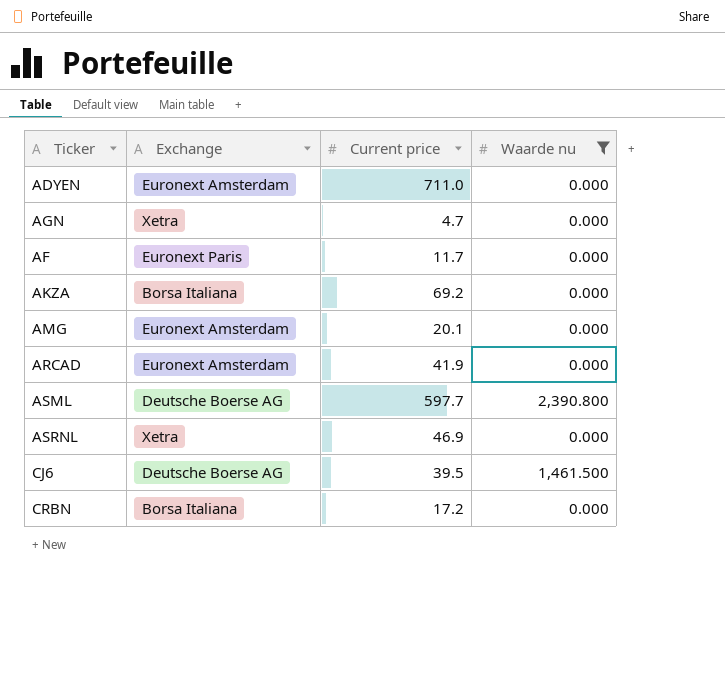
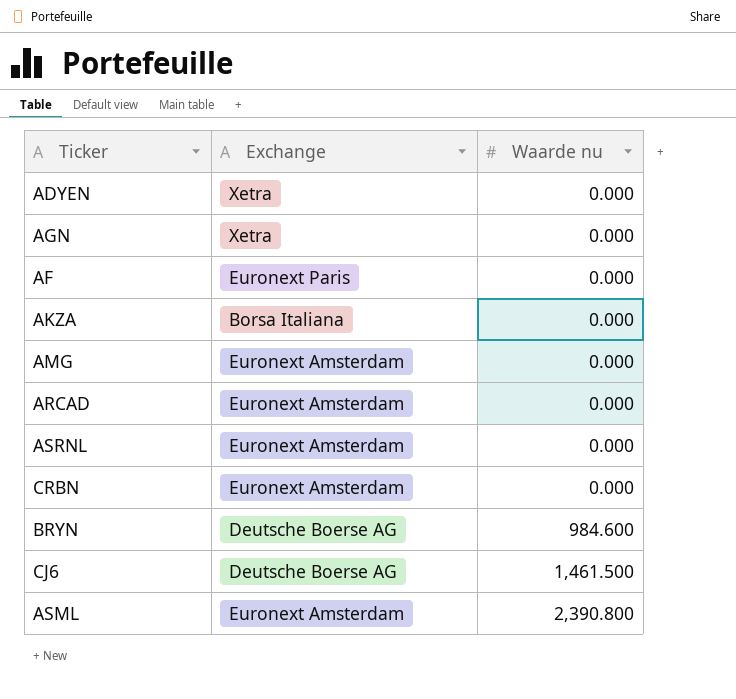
filter: Waarde nu != 984.600 -> none
row order: none -> Waarde nu ascending
column Current price | position: 3 -> none
ADYEN | Exchange: Euronext Amsterdam -> Xetra
ASRNL | Exchange: Xetra -> Euronext Amsterdam
CRBN | Exchange: Borsa Italiana -> Euronext Amsterdam
ASML | Exchange: Deutsche Boerse AG -> Euronext Amsterdam

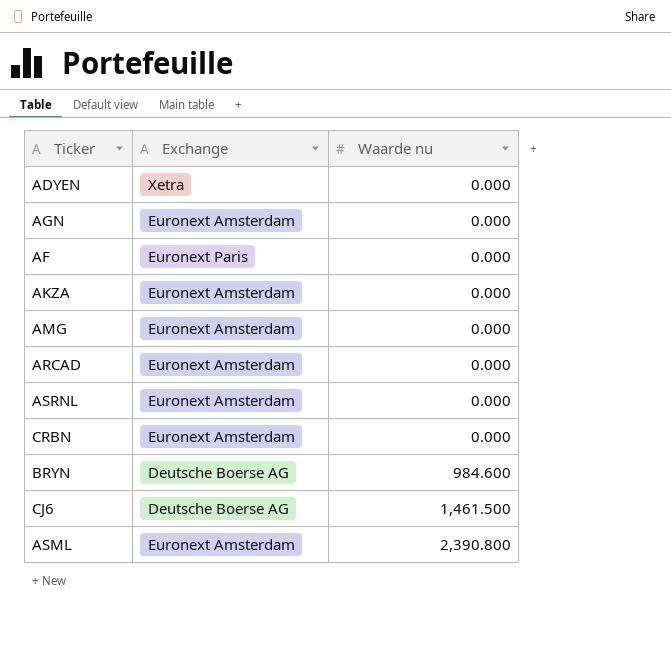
AGN | Exchange: Xetra -> Euronext Amsterdam
AKZA | Exchange: Borsa Italiana -> Euronext Amsterdam

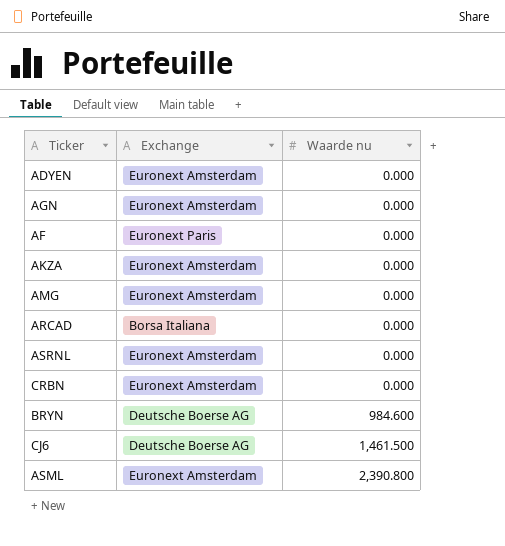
ADYEN | Exchange: Xetra -> Euronext Amsterdam
ARCAD | Exchange: Euronext Amsterdam -> Borsa Italiana

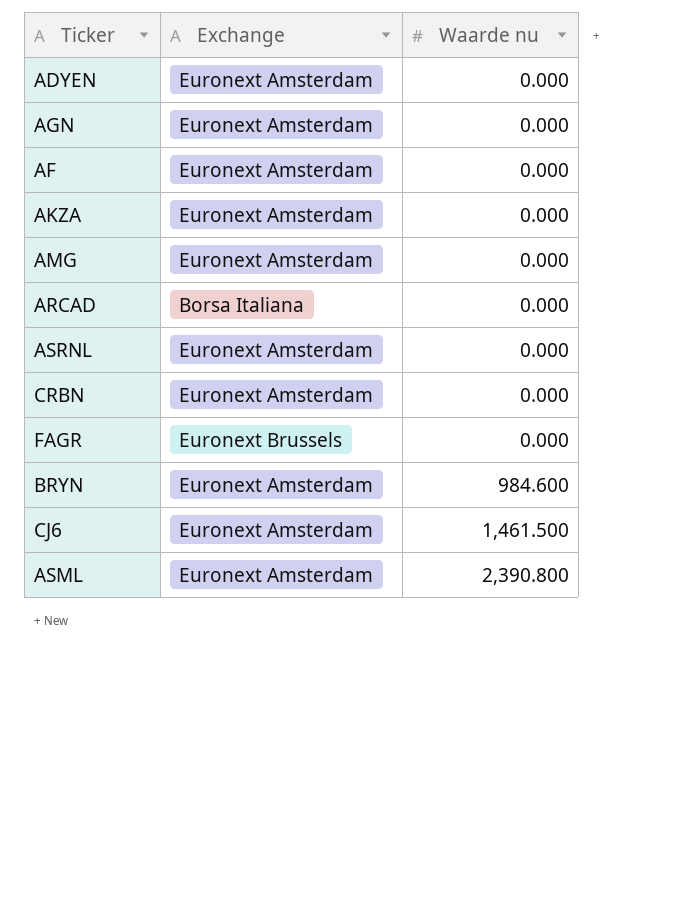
AF | Exchange: Euronext Paris -> Euronext Amsterdam
row FAGR: none -> Euronext Brussels | 0.000
BRYN | Exchange: Deutsche Boerse AG -> Euronext Amsterdam
CJ6 | Exchange: Deutsche Boerse AG -> Euronext Amsterdam

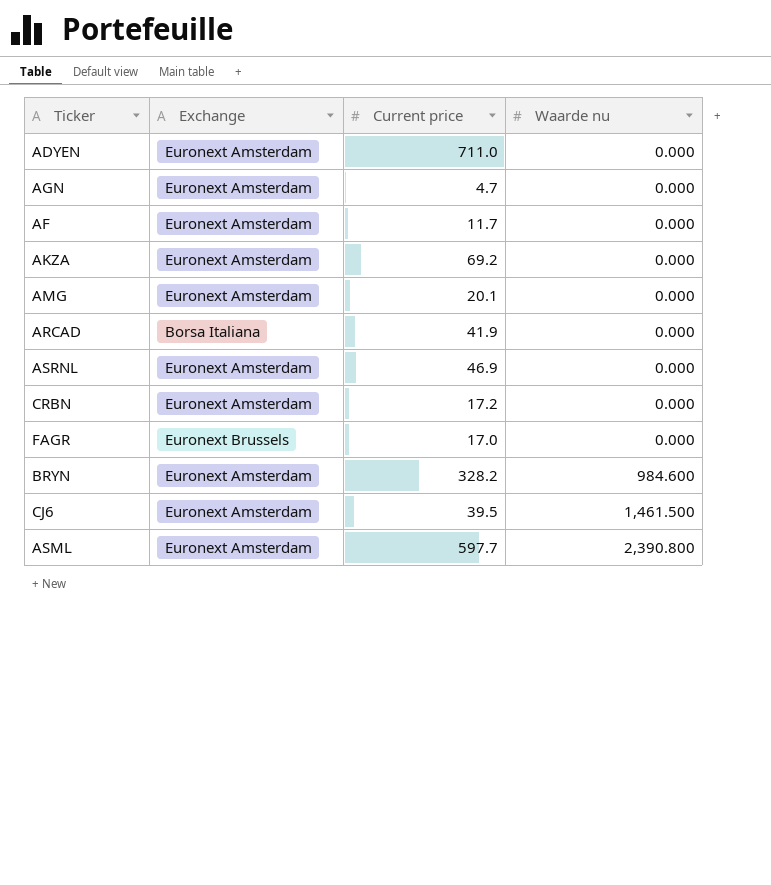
column Current price | position: none -> 3

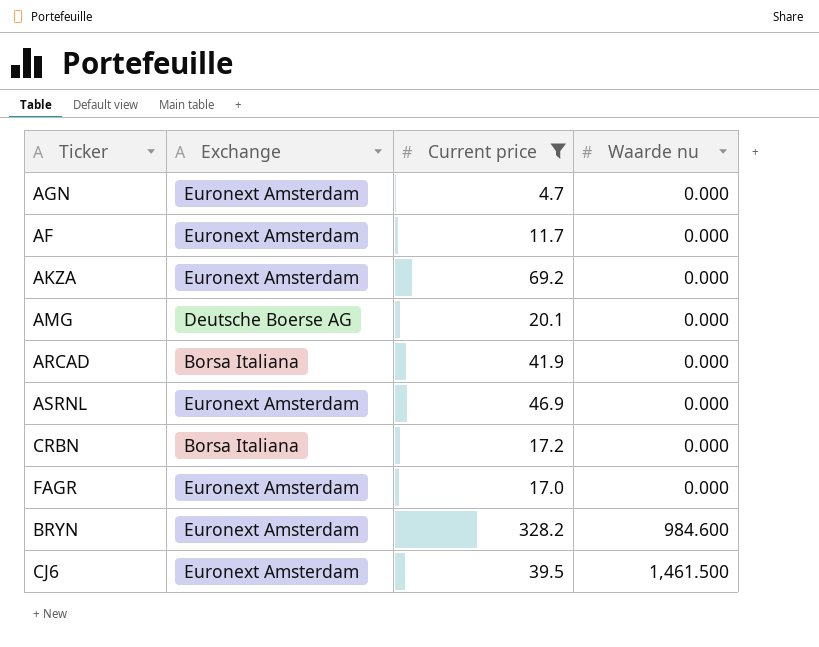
filter: none -> Current price <= 328.2
AMG | Exchange: Euronext Amsterdam -> Deutsche Boerse AG
CRBN | Exchange: Euronext Amsterdam -> Borsa Italiana
FAGR | Exchange: Euronext Brussels -> Euronext Amsterdam

